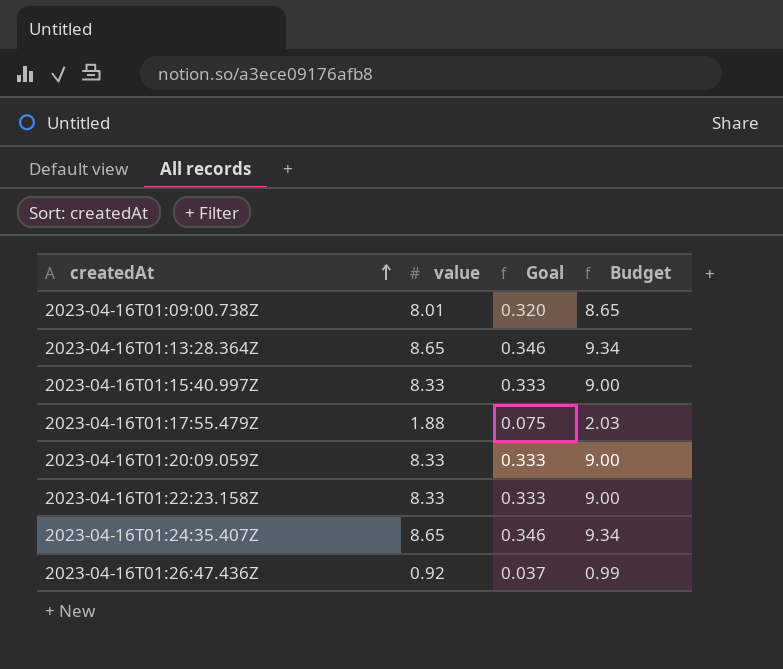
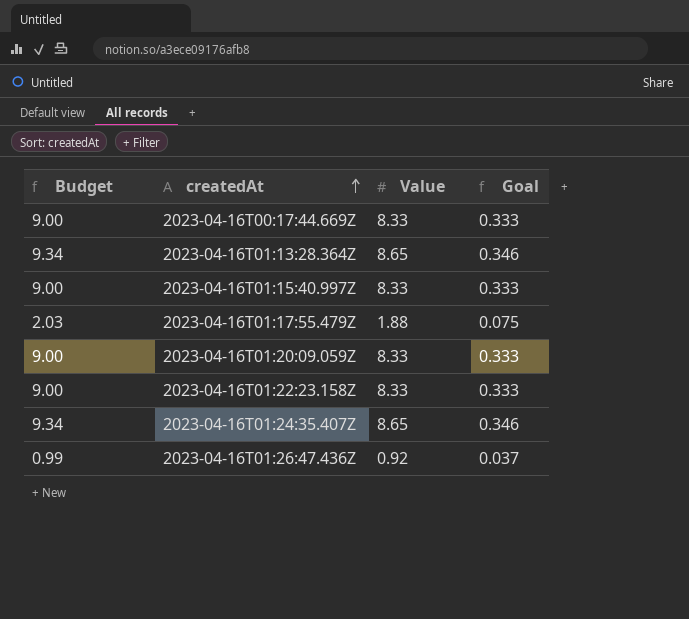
column Budget | position: 4 -> 1
column name: value -> Value
row 2023-04-16T01:09:00.738Z: 8.01 | 0.320 | 8.65 -> none
row 2023-04-16T00:17:44.669Z: none -> 9.00 | 8.33 | 0.333

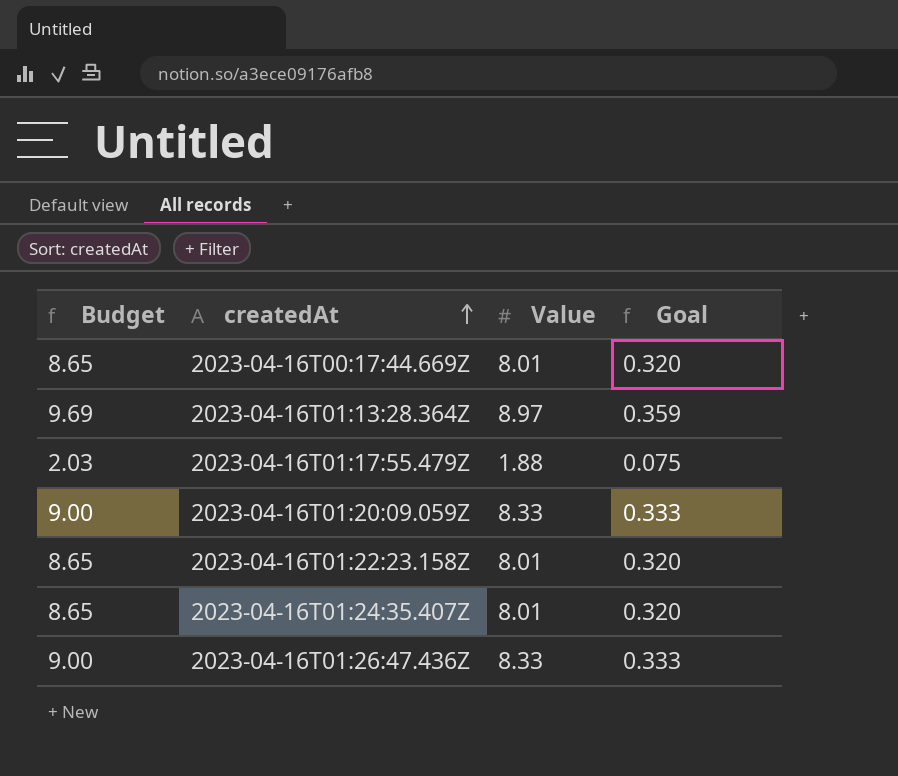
row 2023-04-16T01:15:40.997Z: 9.00 | 8.33 | 0.333 -> none
2023-04-16T00:17:44.669Z | Budget: 9.00 -> 8.65
2023-04-16T00:17:44.669Z | Value: 8.33 -> 8.01
2023-04-16T00:17:44.669Z | Goal: 0.333 -> 0.320
2023-04-16T01:13:28.364Z | Budget: 9.34 -> 9.69
2023-04-16T01:13:28.364Z | Value: 8.65 -> 8.97
2023-04-16T01:13:28.364Z | Goal: 0.346 -> 0.359
2023-04-16T01:22:23.158Z | Budget: 9.00 -> 8.65
2023-04-16T01:22:23.158Z | Value: 8.33 -> 8.01
2023-04-16T01:22:23.158Z | Goal: 0.333 -> 0.320
2023-04-16T01:24:35.407Z | Budget: 9.34 -> 8.65
2023-04-16T01:24:35.407Z | Value: 8.65 -> 8.01
2023-04-16T01:24:35.407Z | Goal: 0.346 -> 0.320
2023-04-16T01:26:47.436Z | Budget: 0.99 -> 9.00
2023-04-16T01:26:47.436Z | Value: 0.92 -> 8.33
2023-04-16T01:26:47.436Z | Goal: 0.037 -> 0.333

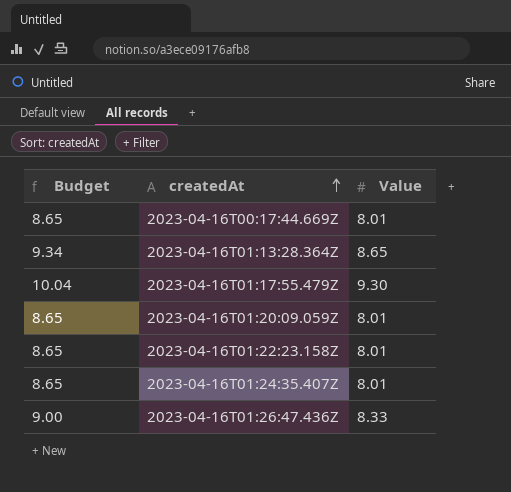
column Goal | formula: [Value] * 0.04 -> none
2023-04-16T01:13:28.364Z | Budget: 9.69 -> 9.34
2023-04-16T01:13:28.364Z | Value: 8.97 -> 8.65
2023-04-16T01:17:55.479Z | Budget: 2.03 -> 10.04
2023-04-16T01:17:55.479Z | Value: 1.88 -> 9.30
2023-04-16T01:20:09.059Z | Budget: 9.00 -> 8.65
2023-04-16T01:20:09.059Z | Value: 8.33 -> 8.01

